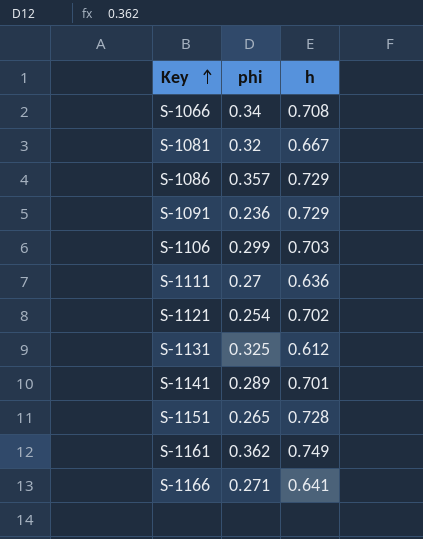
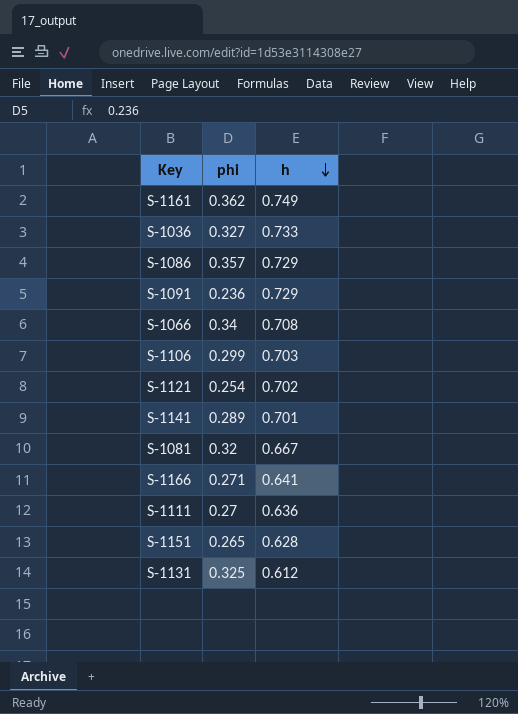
row order: Key ascending -> h descending
row S-1036: none -> 0.327 | 0.733
S-1151 | h: 0.728 -> 0.628

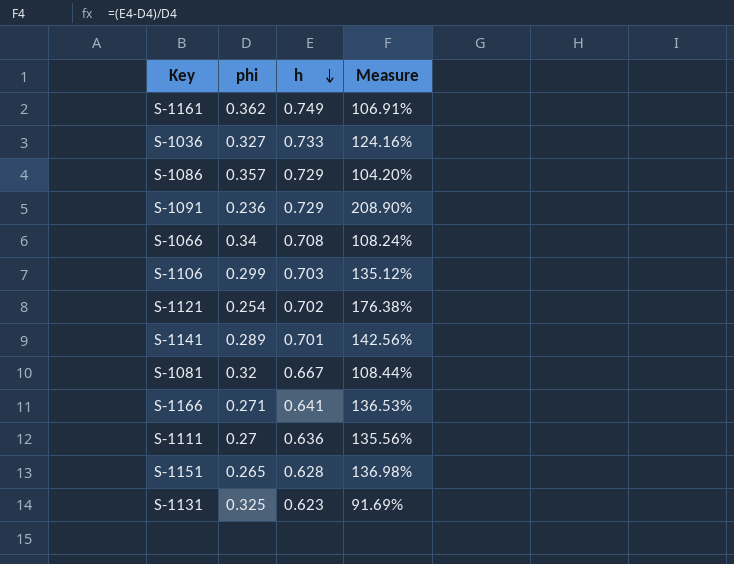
column Measure | formula: none -> ([h] - [phi]) / [phi]
S-1131 | h: 0.612 -> 0.623

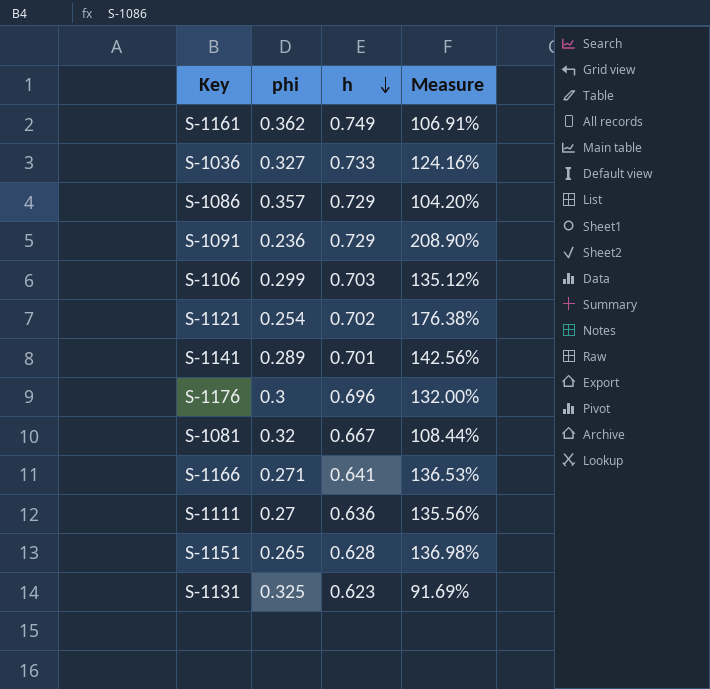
row S-1066: 0.34 | 0.708 | 108.24% -> none
row S-1176: none -> 0.3 | 0.696 | 132.00%

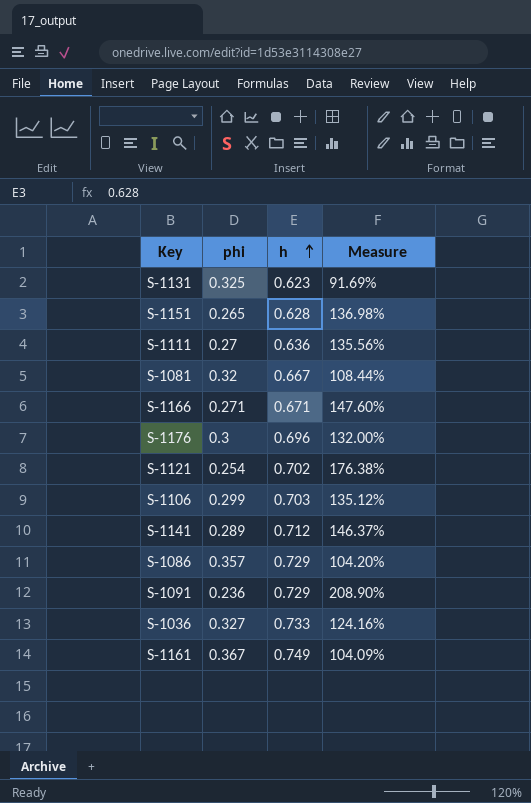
row order: h descending -> h ascending
S-1166 | h: 0.641 -> 0.671
S-1166 | Measure: 136.53% -> 147.60%
S-1141 | h: 0.701 -> 0.712
S-1141 | Measure: 142.56% -> 146.37%
S-1161 | phi: 0.362 -> 0.367
S-1161 | Measure: 106.91% -> 104.09%

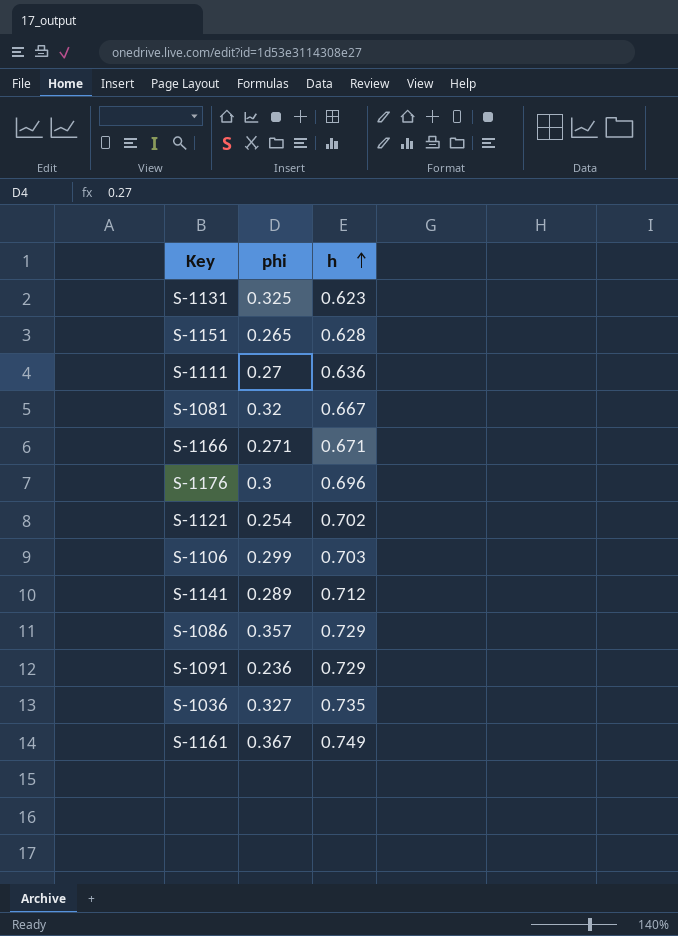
column Measure | formula: ([h] - [phi]) / [phi] -> none
S-1036 | h: 0.733 -> 0.735

